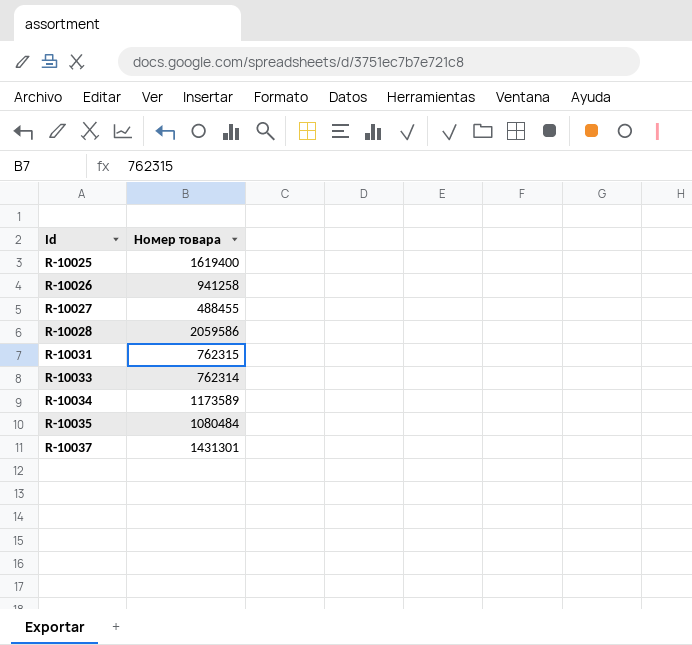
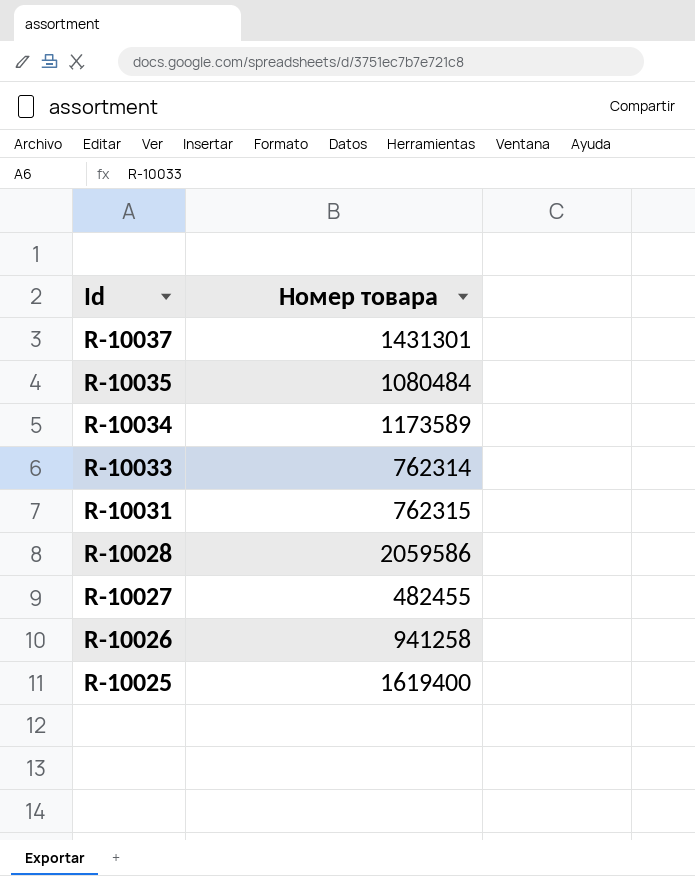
row order: Id ascending -> Id descending
R-10027 | Номер товара: 488455 -> 482455

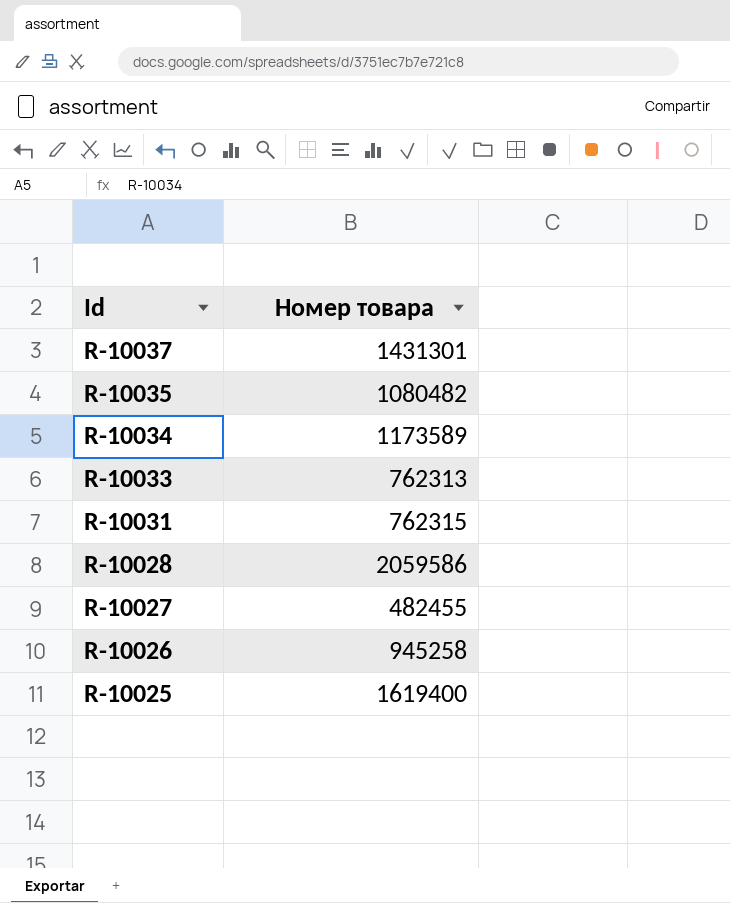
R-10035 | Номер товара: 1080484 -> 1080482
R-10033 | Номер товара: 762314 -> 762313
R-10026 | Номер товара: 941258 -> 945258

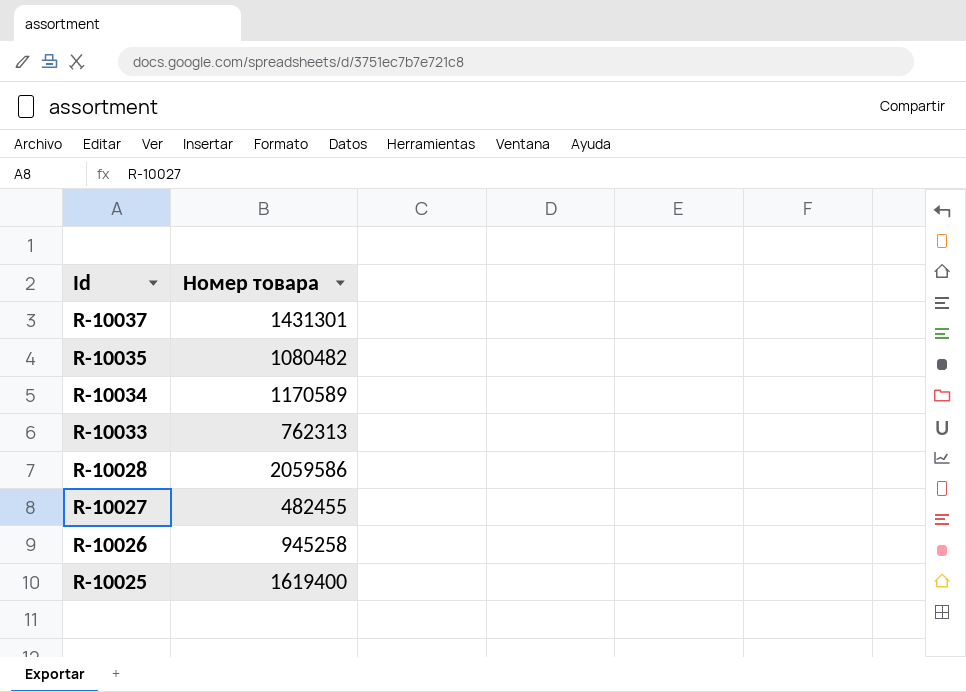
row R-10031: 762315 -> none
R-10034 | Номер товара: 1173589 -> 1170589

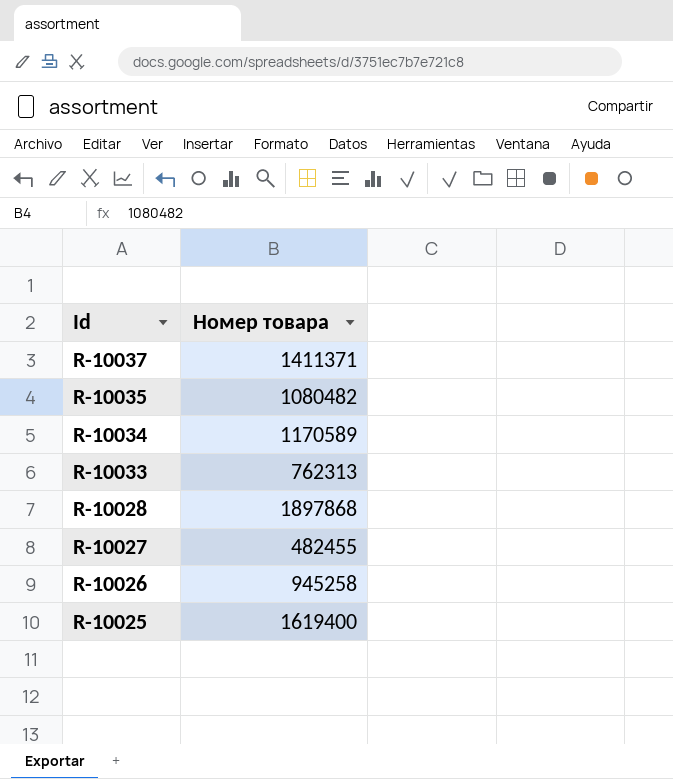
R-10037 | Номер товара: 1431301 -> 1411371
R-10028 | Номер товара: 2059586 -> 1897868

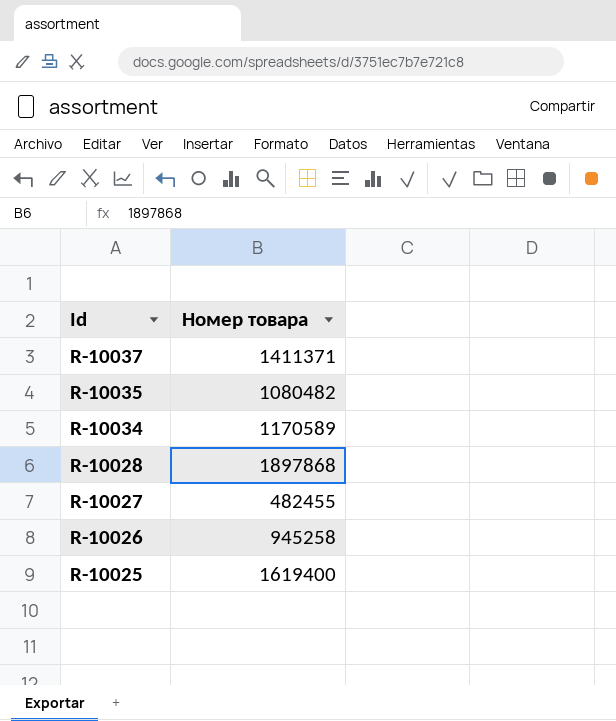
row R-10033: 762313 -> none

